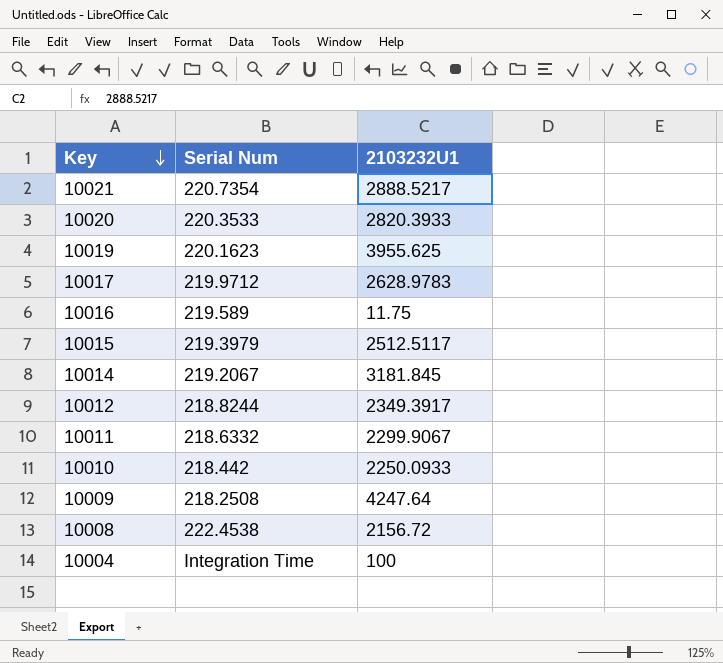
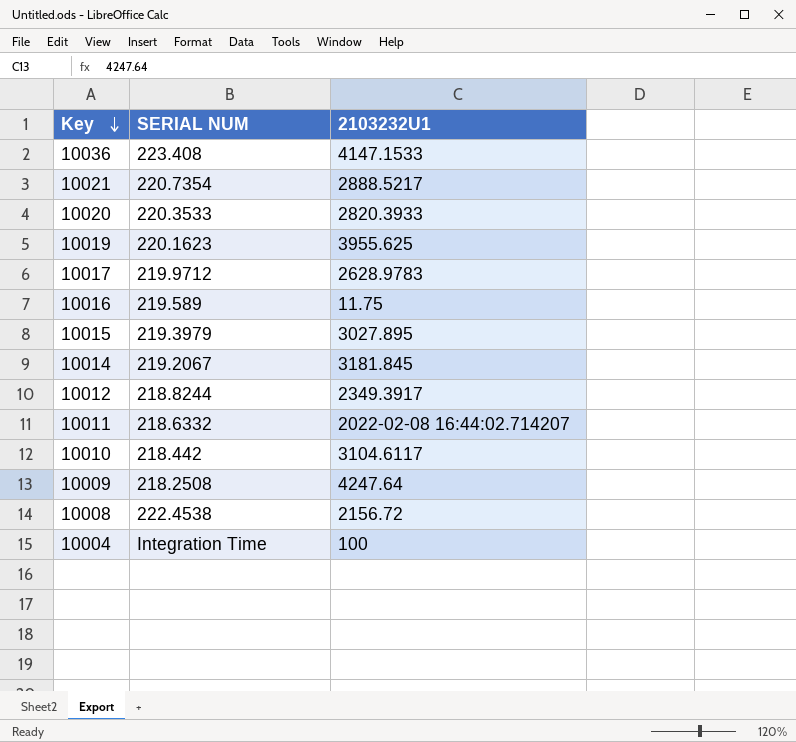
column name: Serial Num -> SERIAL NUM
row 10036: none -> 223.408 | 4147.1533
10015 | 2103232U1: 2512.5117 -> 3027.895
10011 | 2103232U1: 2299.9067 -> 2022-02-08 16:44:02.714207
10010 | 2103232U1: 2250.0933 -> 3104.6117

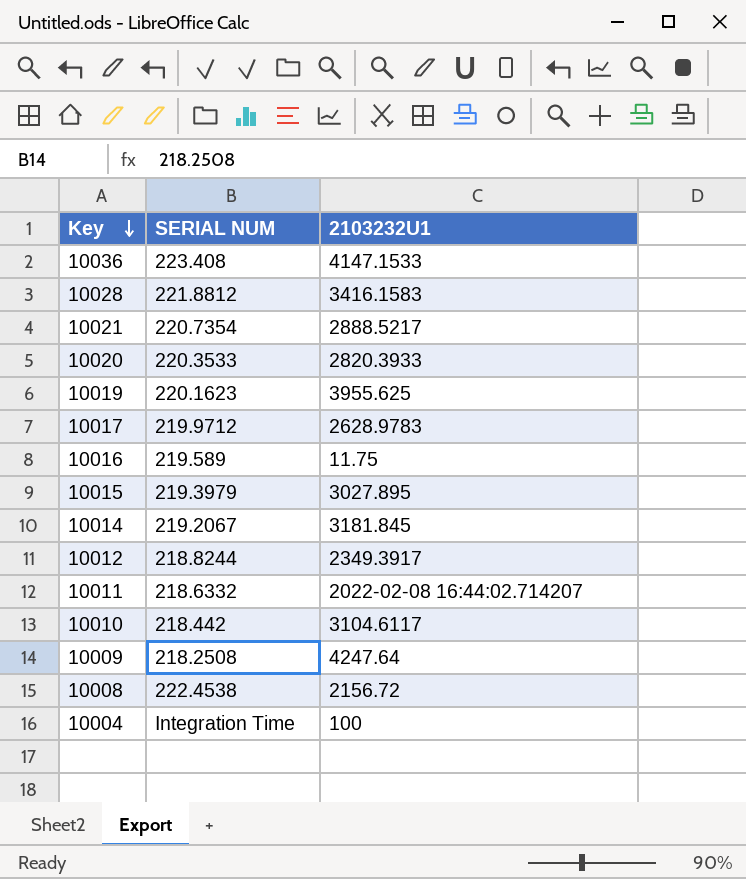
row 10028: none -> 221.8812 | 3416.1583

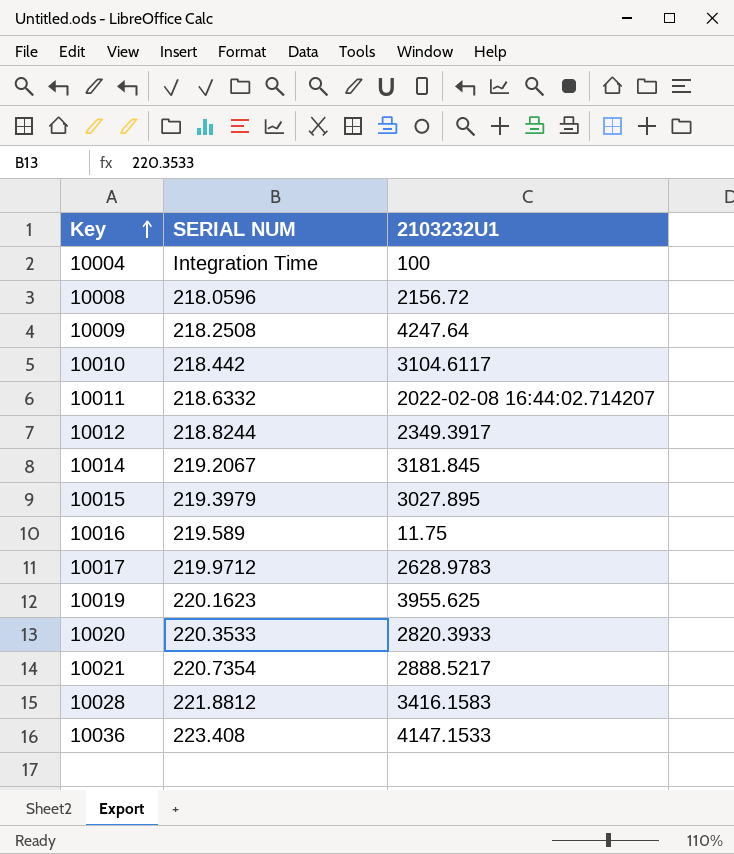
row order: Key descending -> Key ascending
10008 | SERIAL NUM: 222.4538 -> 218.0596

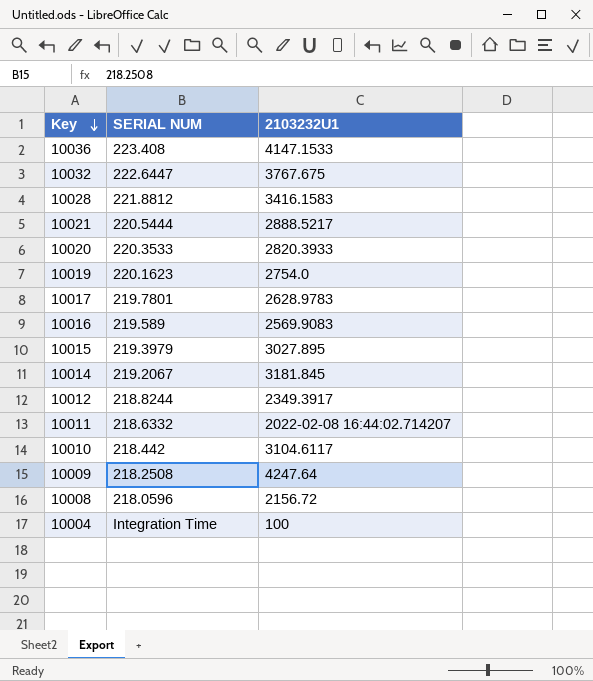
row order: Key ascending -> Key descending
row 10032: none -> 222.6447 | 3767.675
10021 | SERIAL NUM: 220.7354 -> 220.5444
10019 | 2103232U1: 3955.625 -> 2754.0
10017 | SERIAL NUM: 219.9712 -> 219.7801
10016 | 2103232U1: 11.75 -> 2569.9083

